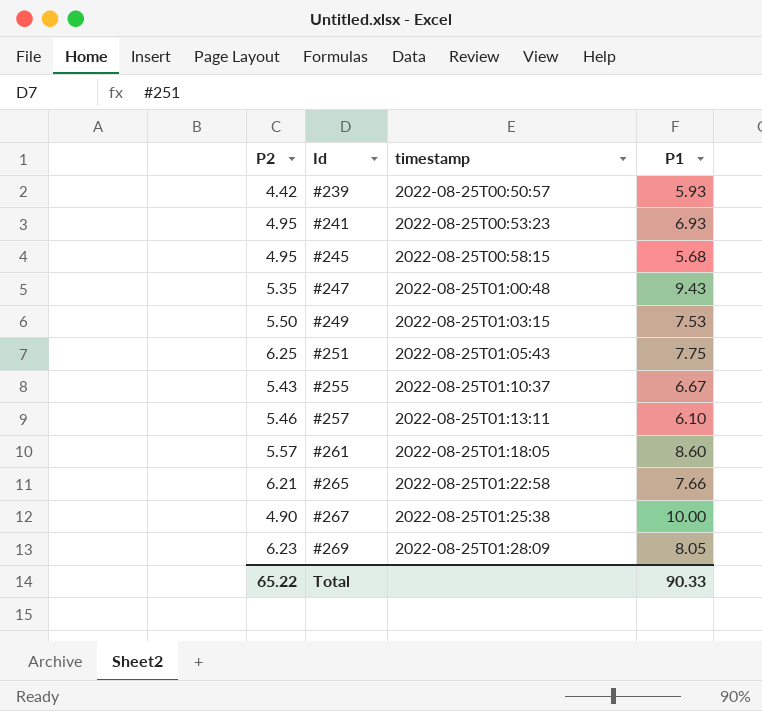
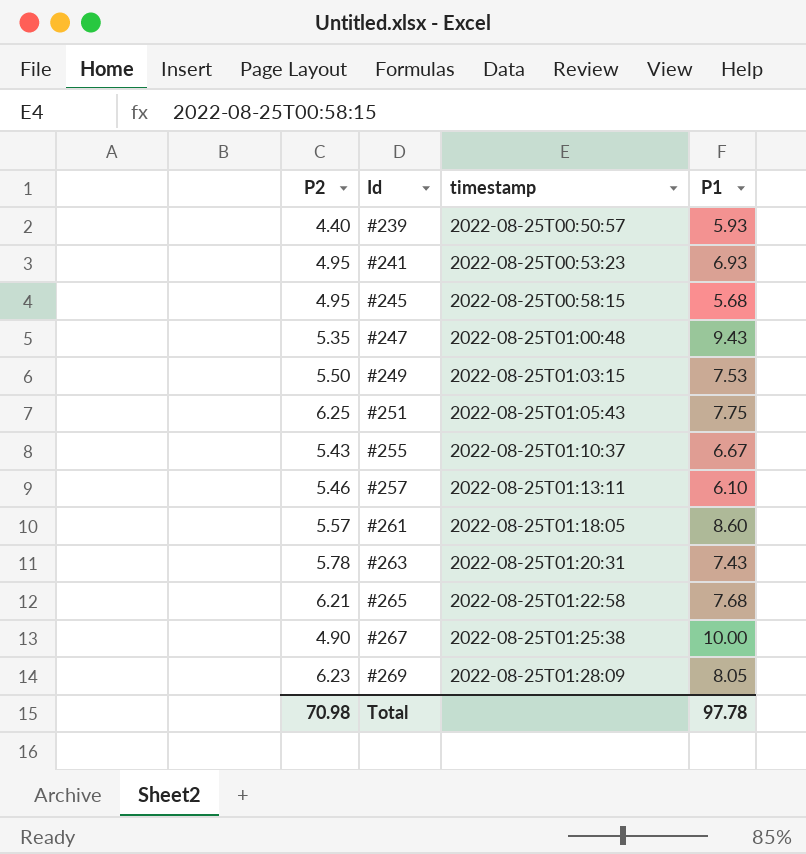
#239 | P2: 4.42 -> 4.40
row #263: none -> 5.78 | 2022-08-25T01:20:31 | 7.43
#265 | P1: 7.66 -> 7.68
Total | P2: 65.22 -> 70.98
Total | P1: 90.33 -> 97.78

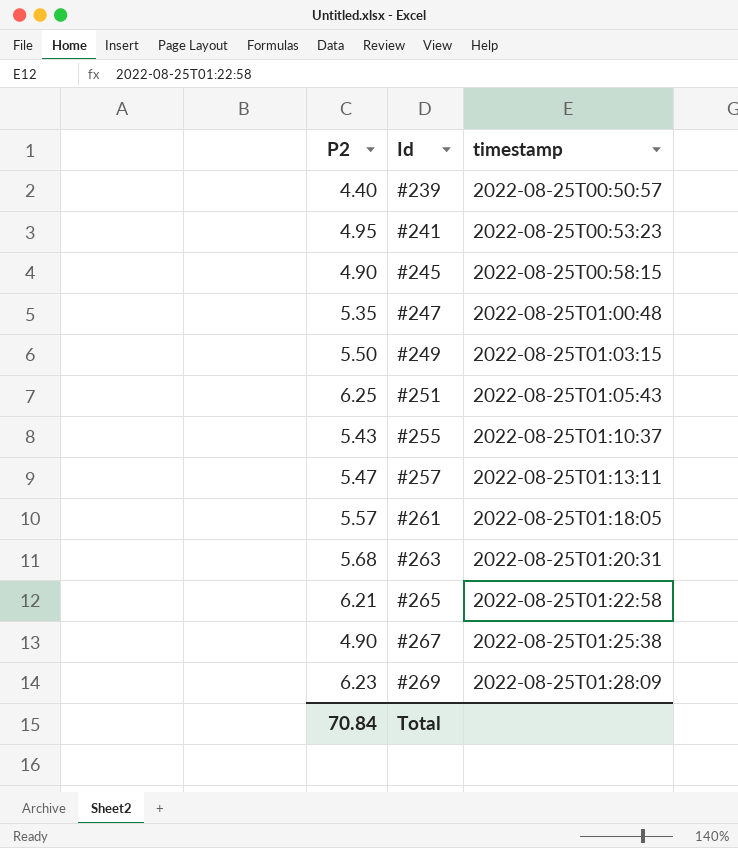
column P1 | position: 4 -> none
#245 | P2: 4.95 -> 4.90
#257 | P2: 5.46 -> 5.47
#263 | P2: 5.78 -> 5.68
Total | P2: 70.98 -> 70.84

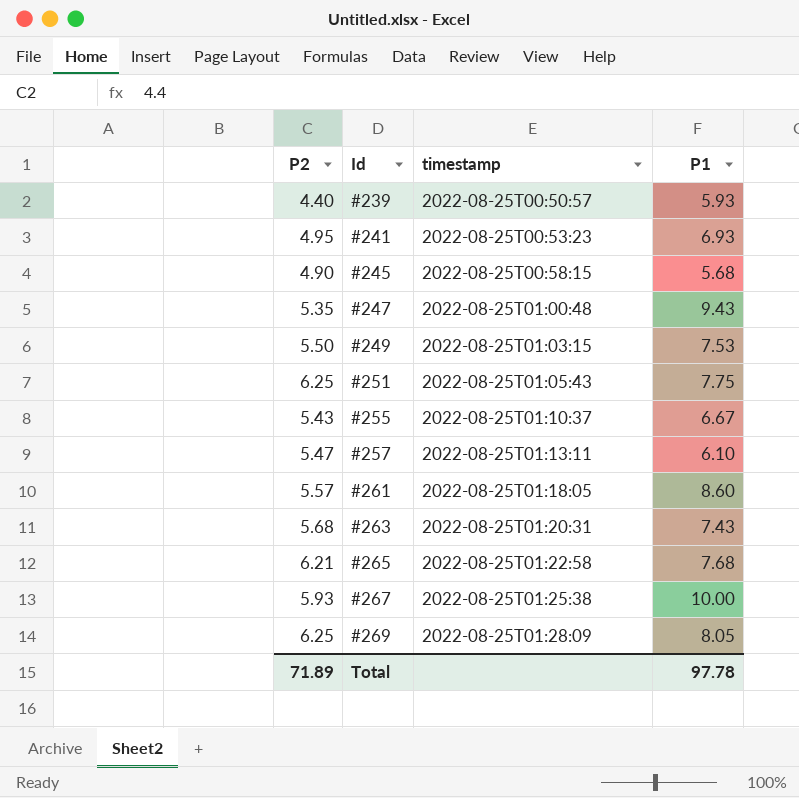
column P1 | position: none -> 4
#267 | P2: 4.90 -> 5.93
#269 | P2: 6.23 -> 6.25
Total | P2: 70.84 -> 71.89

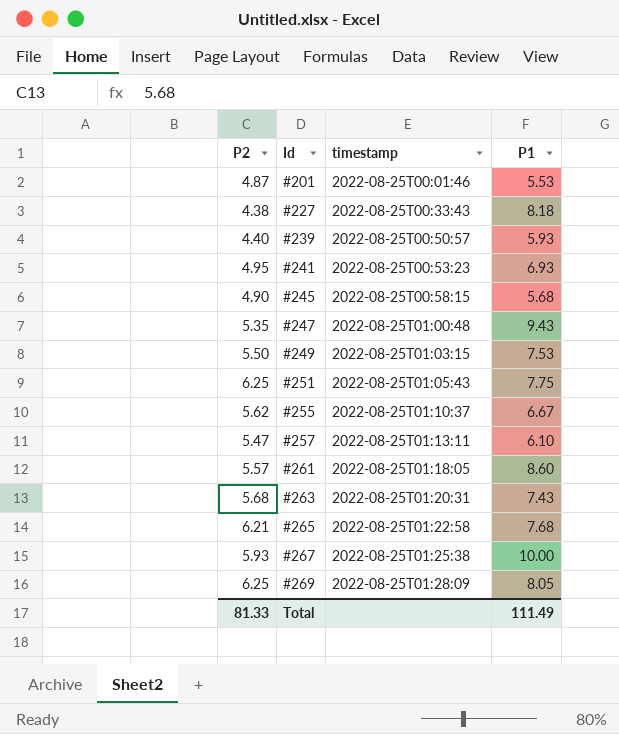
row #201: none -> 4.87 | 2022-08-25T00:01:46 | 5.53
row #227: none -> 4.38 | 2022-08-25T00:33:43 | 8.18
#255 | P2: 5.43 -> 5.62
Total | P2: 71.89 -> 81.33
Total | P1: 97.78 -> 111.49

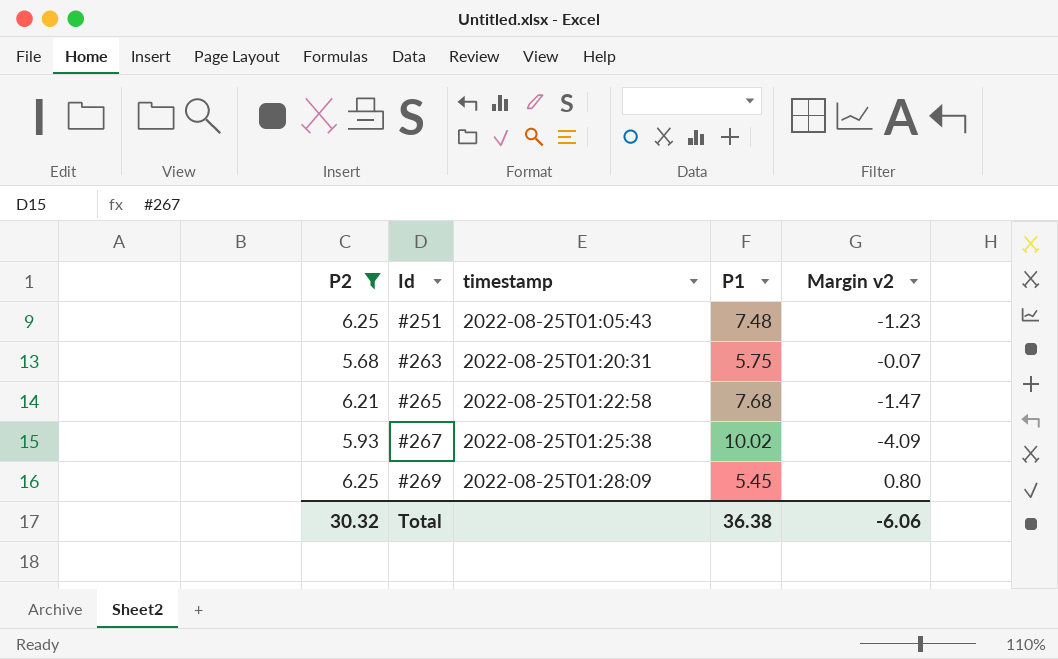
filter: none -> P2 >= 5.68
column Margin v2 | formula: none -> [P2] - [P1]
#251 | P1: 7.75 -> 7.48
#263 | P1: 7.43 -> 5.75
#267 | P1: 10.00 -> 10.02
#269 | P1: 8.05 -> 5.45
Total | P2: 81.33 -> 30.32
Total | P1: 111.49 -> 36.38

